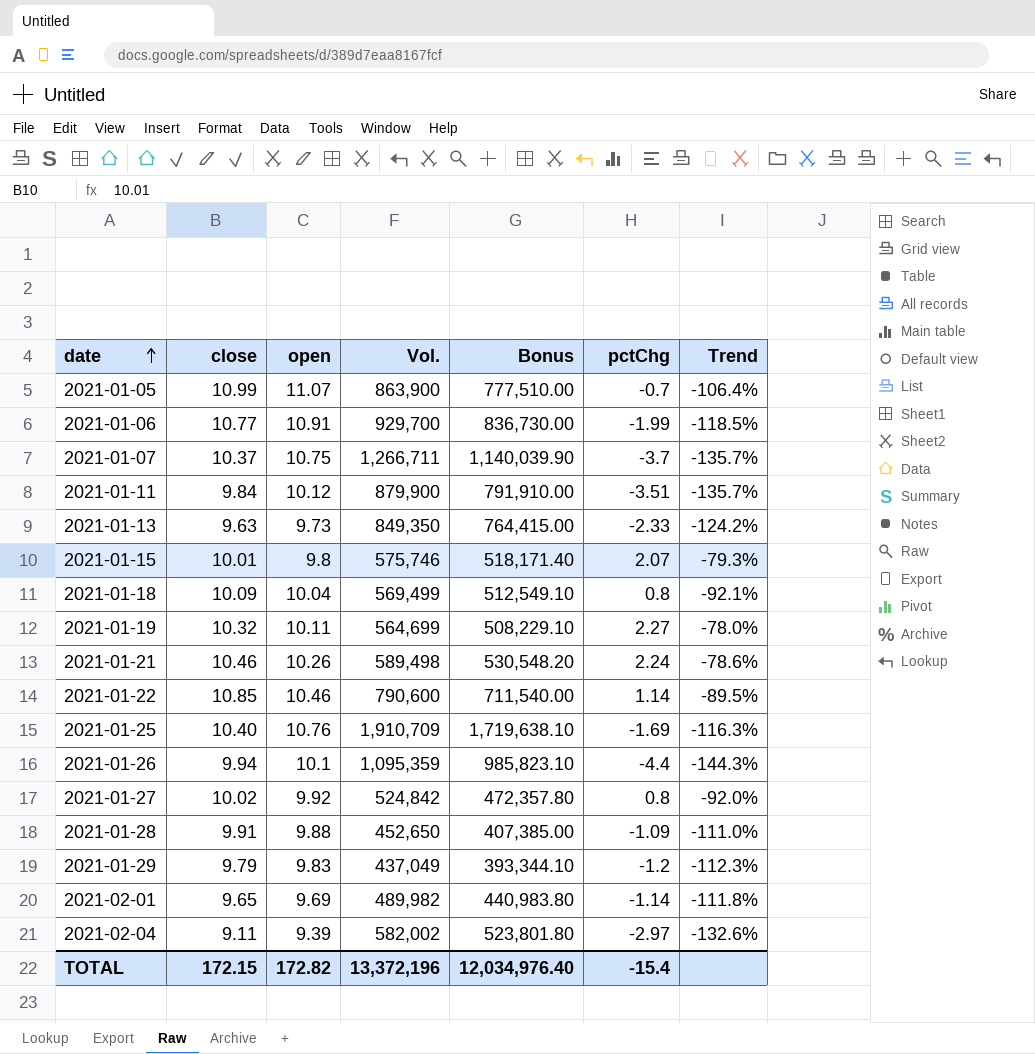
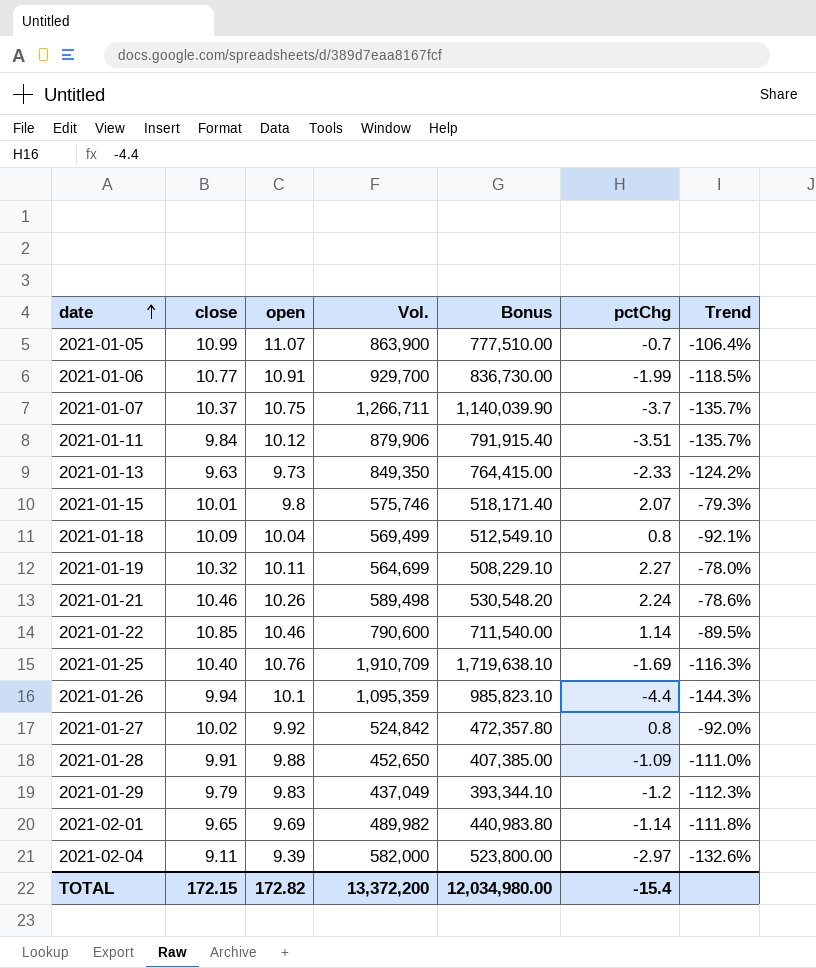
2021-01-11 | Vol.: 879,900 -> 879,906
2021-01-11 | Bonus: 791,910.00 -> 791,915.40
2021-02-04 | Vol.: 582,002 -> 582,000
2021-02-04 | Bonus: 523,801.80 -> 523,800.00
TOTAL | Vol.: 13,372,196 -> 13,372,200
TOTAL | Bonus: 12,034,976.40 -> 12,034,980.00

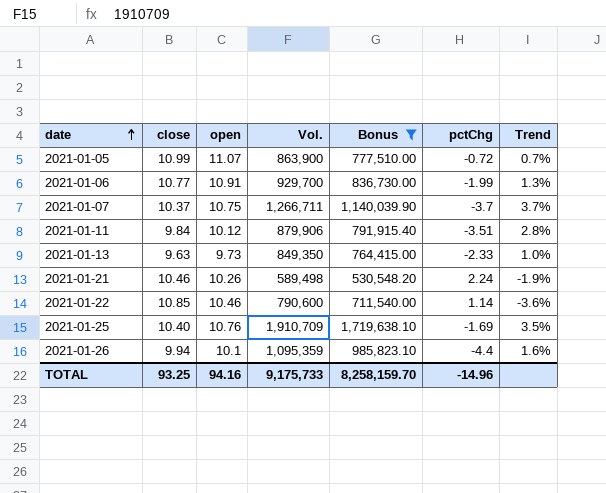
filter: none -> Bonus >= 530,548.20
column Trend | formula: ([pctChg] - [close]) / [close] -> ([open] - [close]) / [close]
2021-01-05 | pctChg: -0.7 -> -0.72
TOTAL | close: 172.15 -> 93.25
TOTAL | open: 172.82 -> 94.16
TOTAL | Vol.: 13,372,200 -> 9,175,733
TOTAL | Bonus: 12,034,980.00 -> 8,258,159.70
TOTAL | pctChg: -15.4 -> -14.96

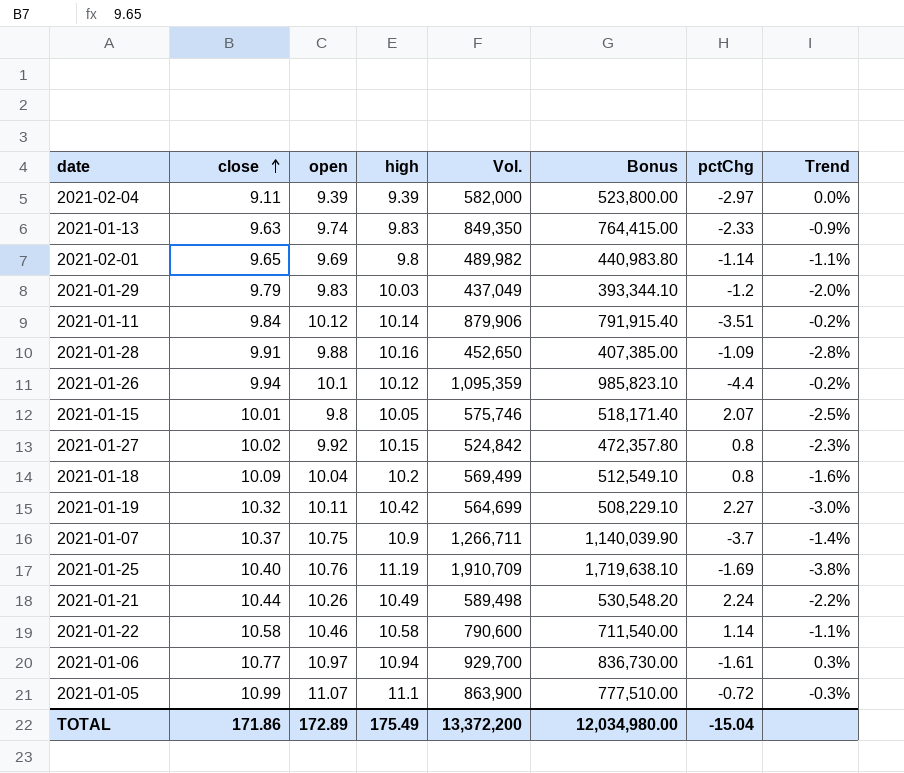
filter: Bonus >= 530,548.20 -> none
row order: date ascending -> close ascending
column high | position: none -> 4
column Trend | formula: ([open] - [close]) / [close] -> ([open] - [high]) / [high]
2021-01-13 | open: 9.73 -> 9.74
2021-01-21 | close: 10.46 -> 10.44
2021-01-22 | close: 10.85 -> 10.58
2021-01-06 | open: 10.91 -> 10.97
2021-01-06 | pctChg: -1.99 -> -1.61
TOTAL | close: 93.25 -> 171.86
TOTAL | open: 94.16 -> 172.89
TOTAL | Vol.: 9,175,733 -> 13,372,200
TOTAL | Bonus: 8,258,159.70 -> 12,034,980.00
TOTAL | pctChg: -14.96 -> -15.04

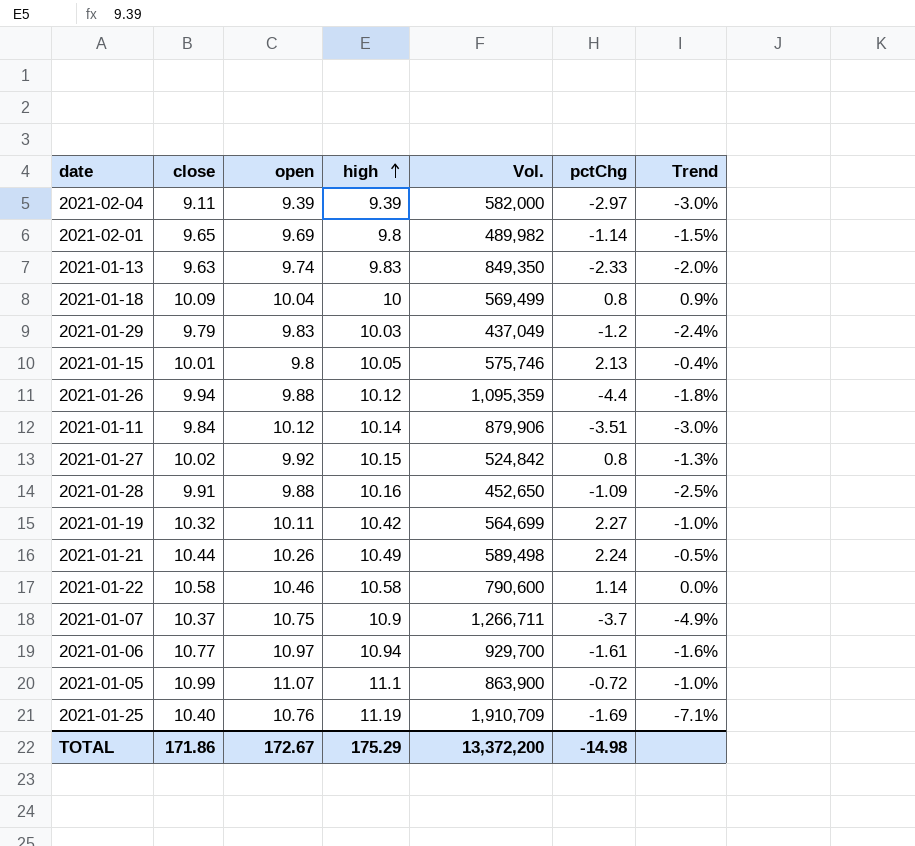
row order: close ascending -> high ascending
column Bonus | formula: [Vol.] * 0.9 -> none
column Trend | formula: ([open] - [high]) / [high] -> ([close] - [high]) / [high]
2021-01-18 | high: 10.2 -> 10
2021-01-15 | pctChg: 2.07 -> 2.13
2021-01-26 | open: 10.1 -> 9.88
TOTAL | open: 172.89 -> 172.67
TOTAL | high: 175.49 -> 175.29
TOTAL | pctChg: -15.04 -> -14.98

